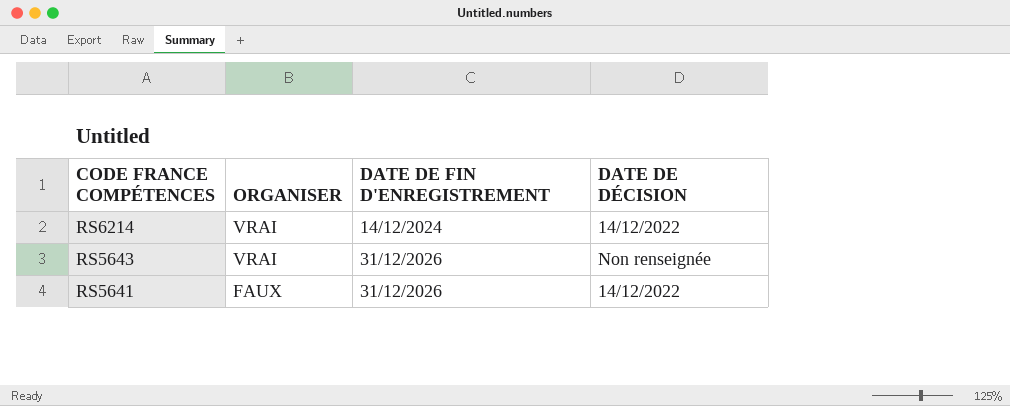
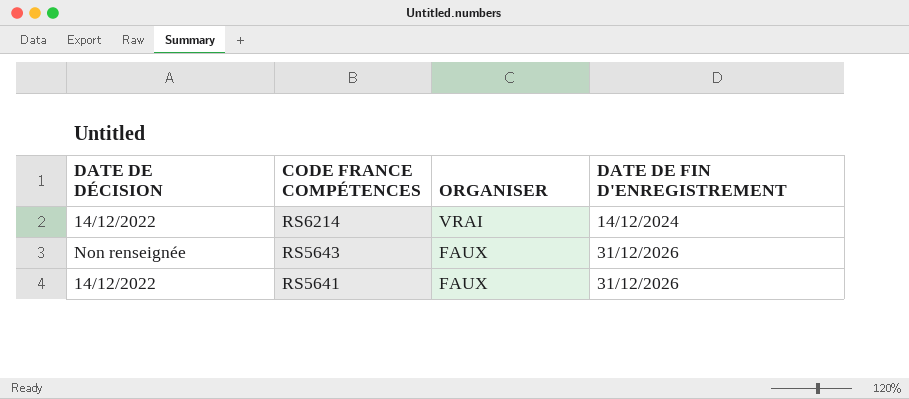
column DATE DE DÉCISION | position: 4 -> 1
RS5643 | ORGANISER: VRAI -> FAUX

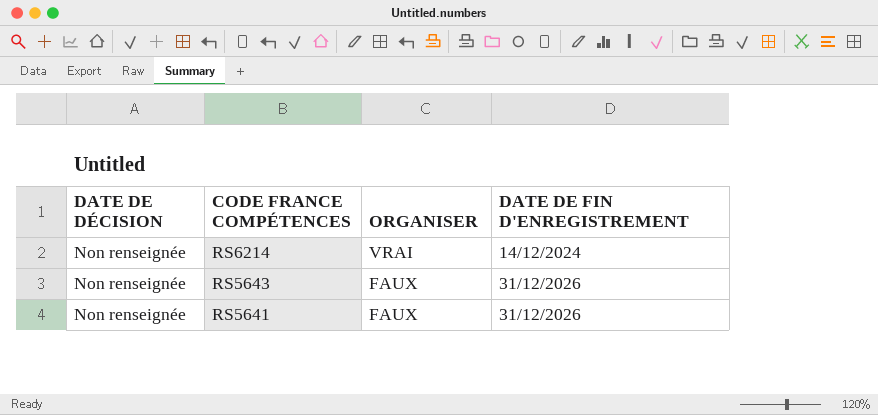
RS6214 | DATE DE DÉCISION: 14/12/2022 -> Non renseignée
RS5641 | DATE DE DÉCISION: 14/12/2022 -> Non renseignée

